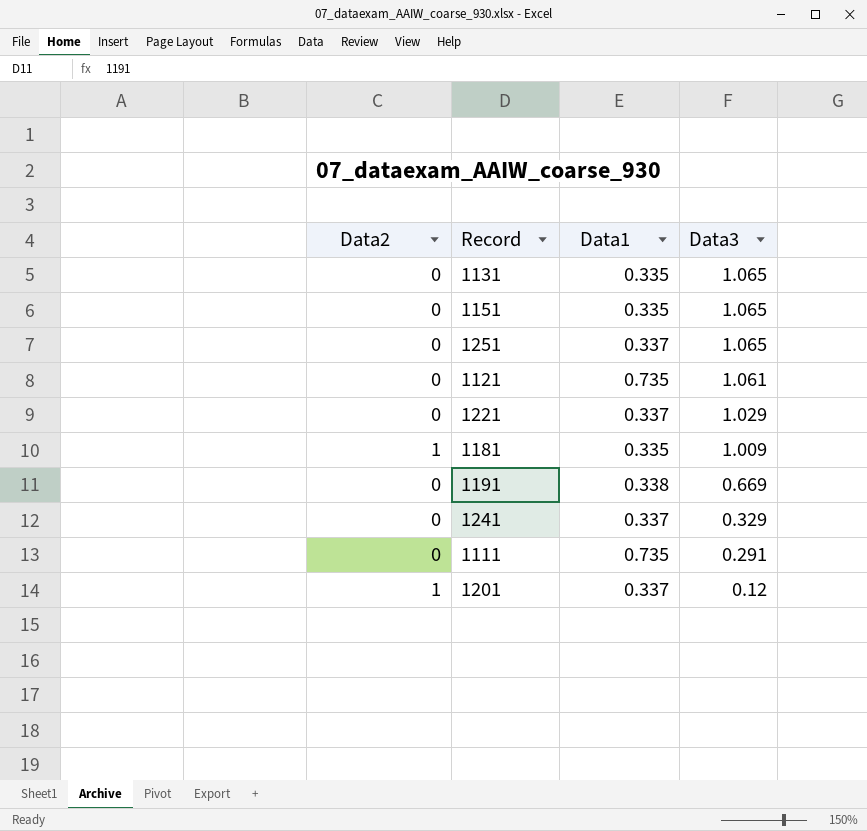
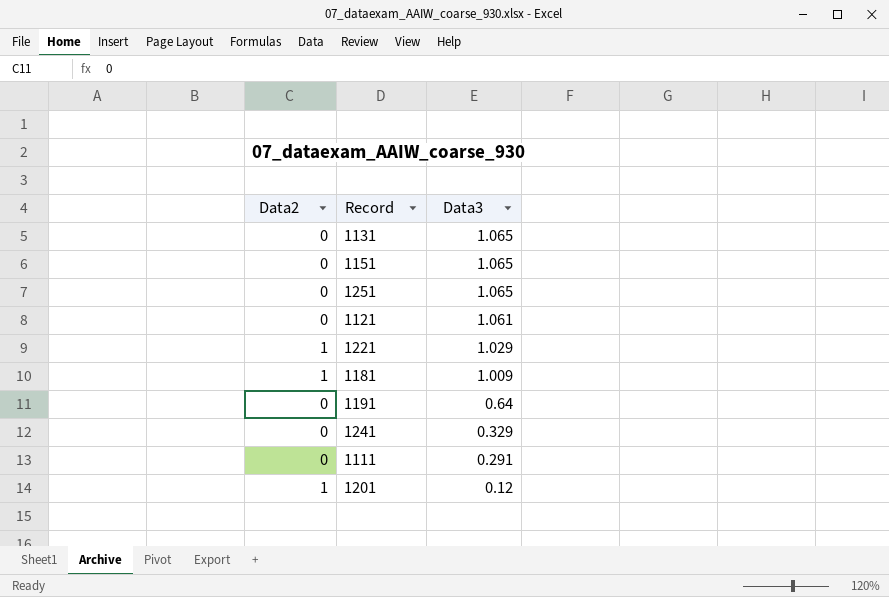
column Data1 | position: 3 -> none
1221 | Data2: 0 -> 1
1191 | Data3: 0.669 -> 0.64

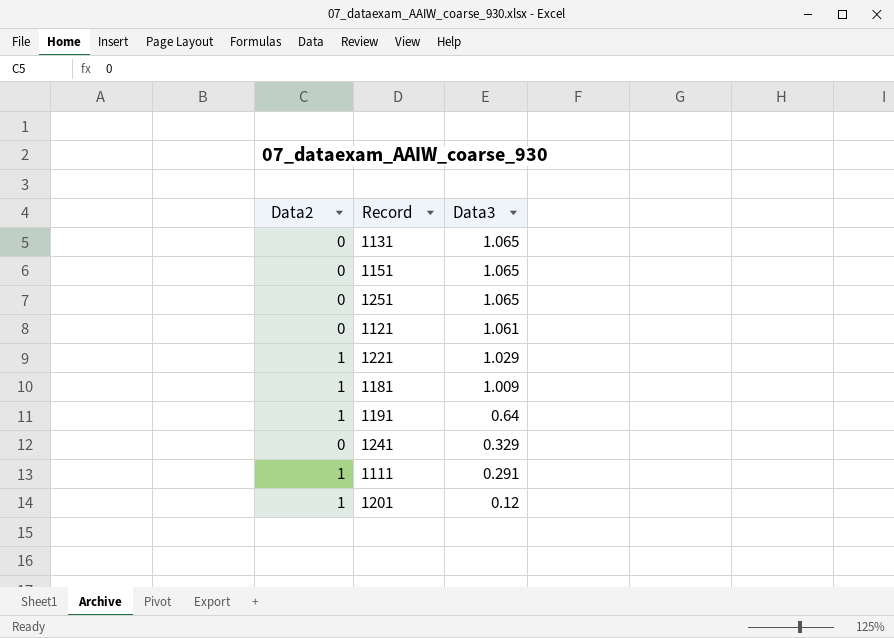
1191 | Data2: 0 -> 1
1111 | Data2: 0 -> 1

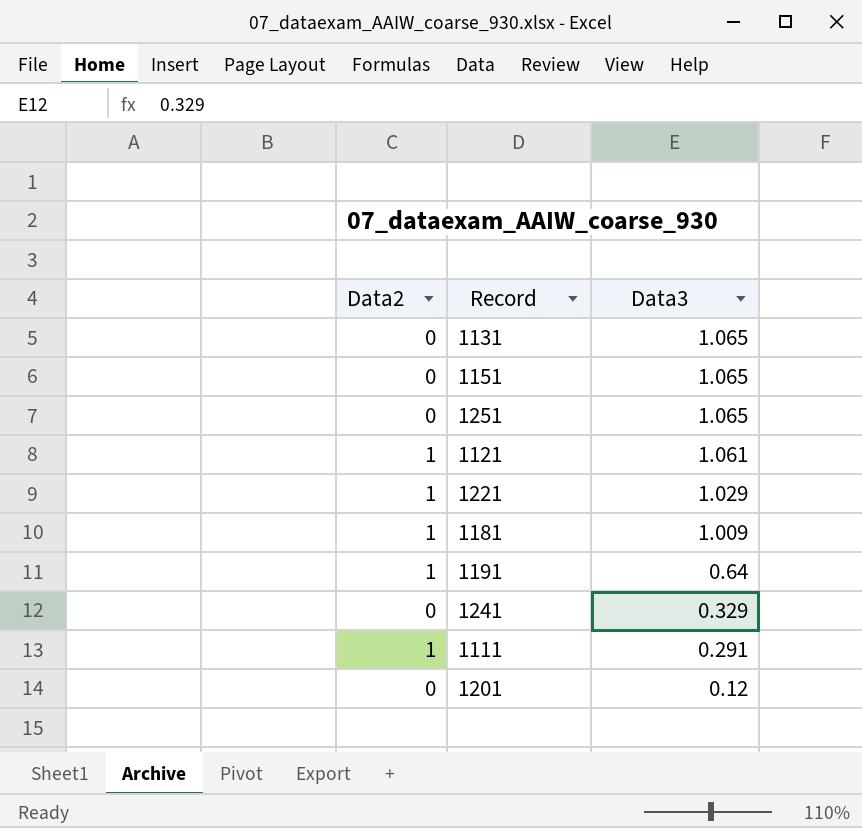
1121 | Data2: 0 -> 1
1201 | Data2: 1 -> 0

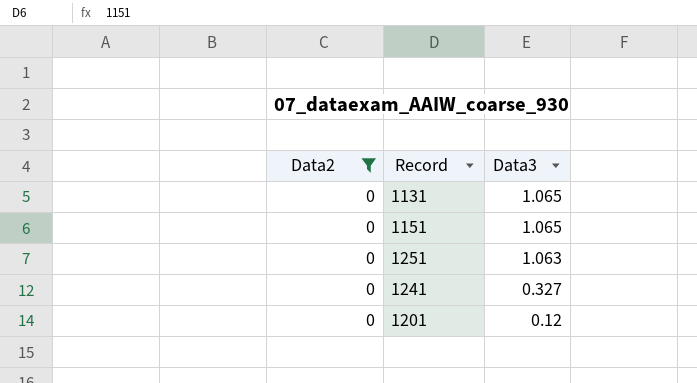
filter: none -> Data2 = 0
1251 | Data3: 1.065 -> 1.063
1241 | Data3: 0.329 -> 0.327

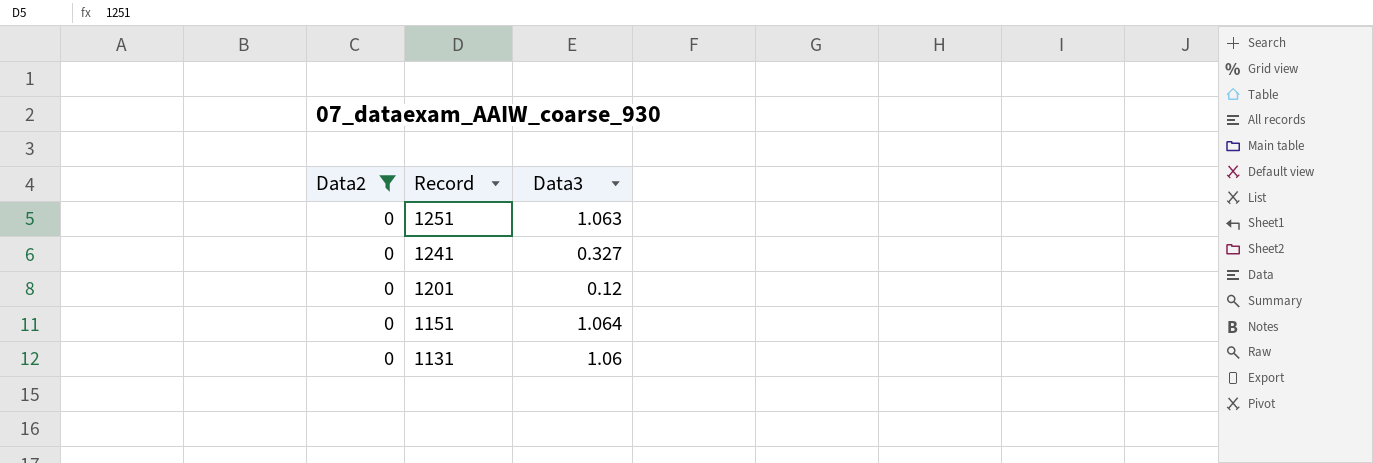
row order: Data3 descending -> Record descending
1151 | Data3: 1.065 -> 1.064
1131 | Data3: 1.065 -> 1.06

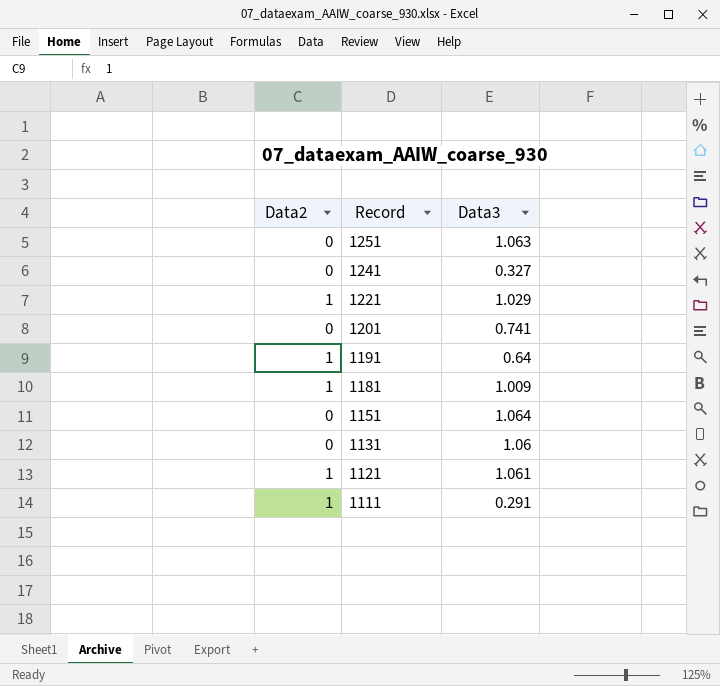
filter: Data2 = 0 -> none
1201 | Data3: 0.12 -> 0.741

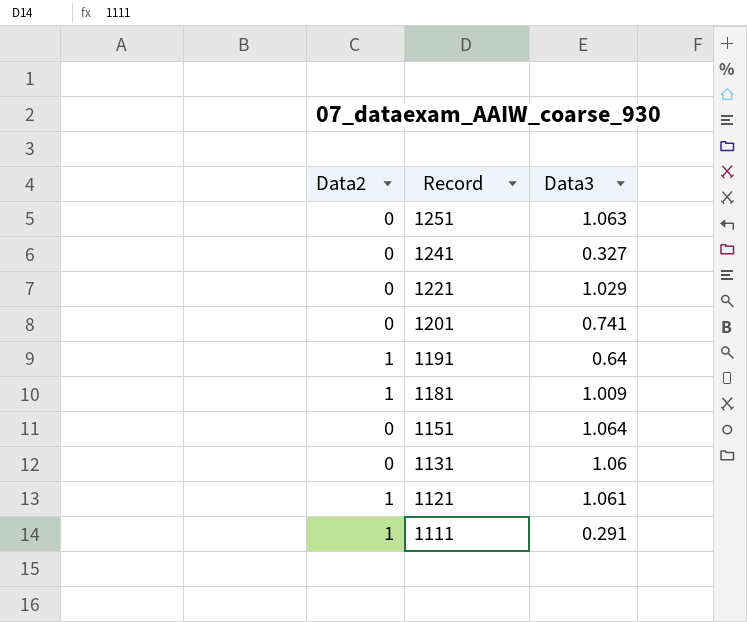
1221 | Data2: 1 -> 0

